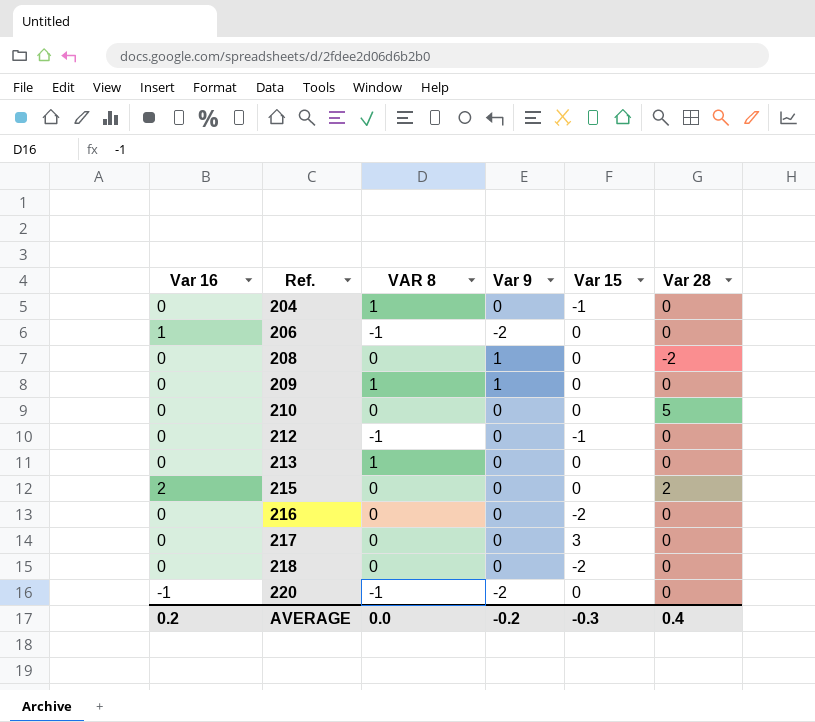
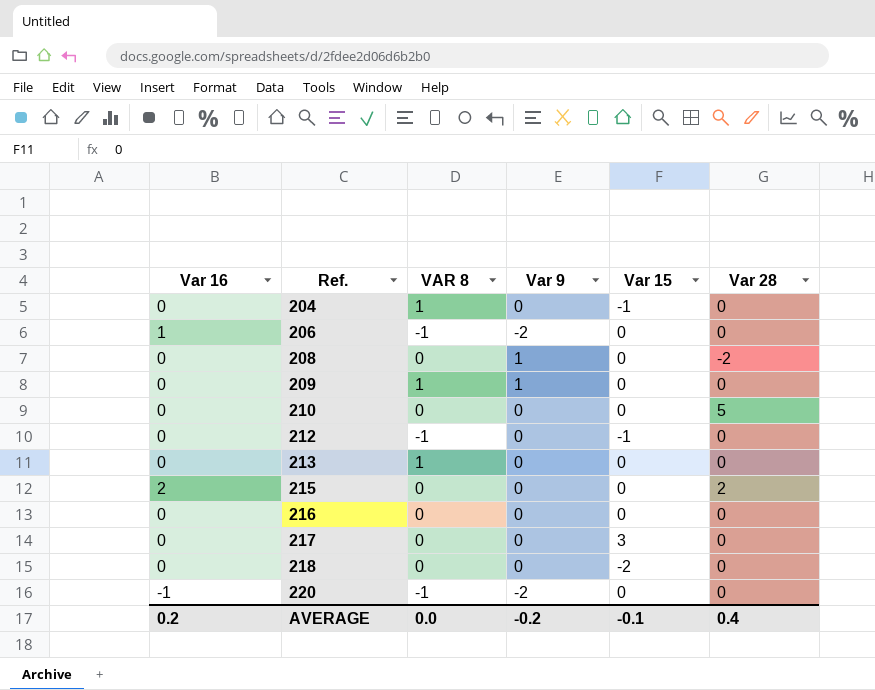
216 | Var 15: -2 -> 0
AVERAGE | Var 15: -0.3 -> -0.1

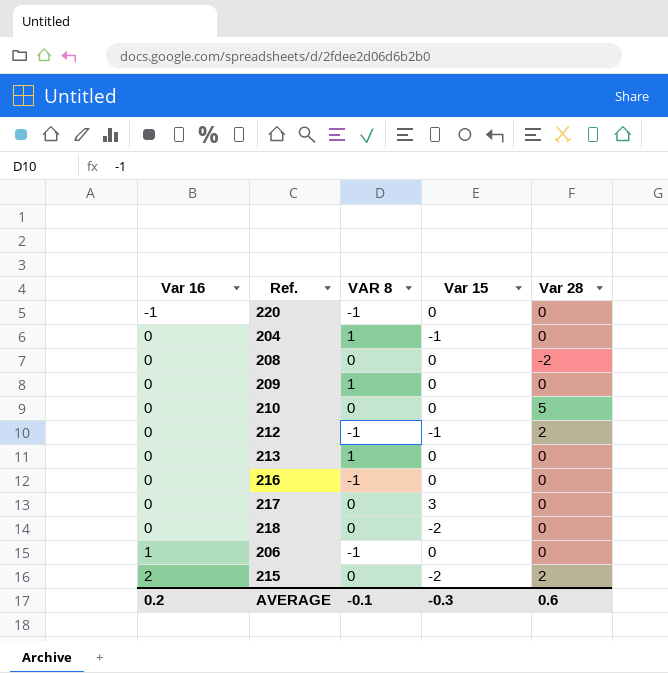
row order: Ref. ascending -> Var 16 ascending
column Var 9 | position: 4 -> none
212 | Var 28: 0 -> 2
216 | VAR 8: 0 -> -1
215 | Var 15: 0 -> -2
AVERAGE | VAR 8: 0.0 -> -0.1
AVERAGE | Var 15: -0.1 -> -0.3
AVERAGE | Var 28: 0.4 -> 0.6

